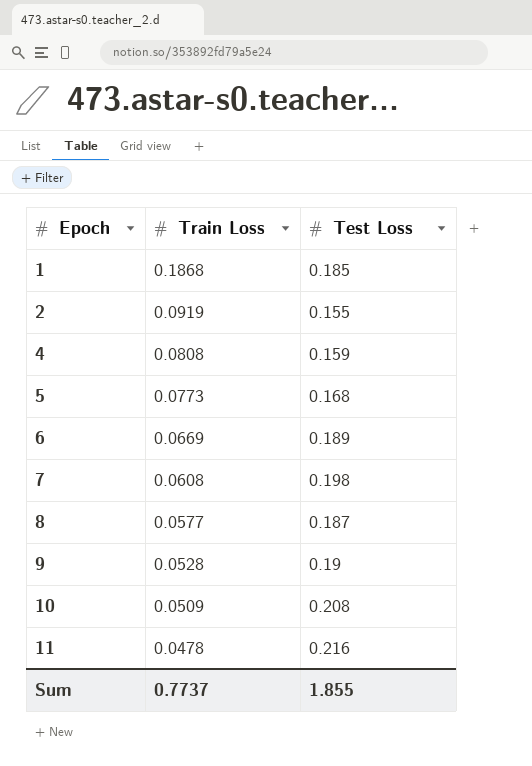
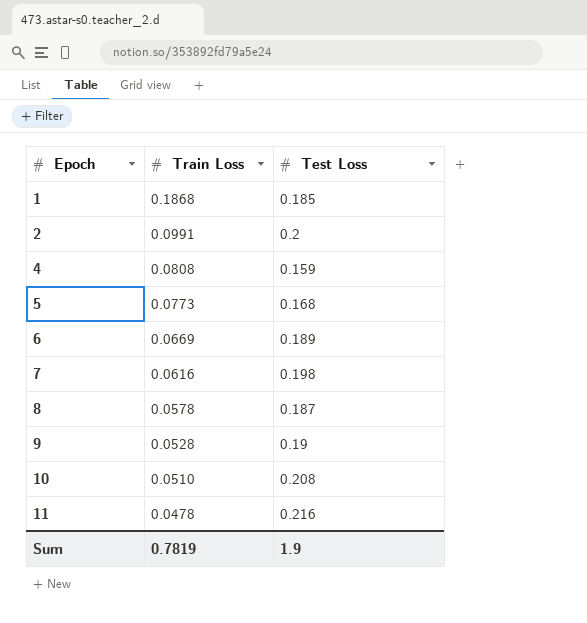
2 | Train Loss: 0.0919 -> 0.0991
2 | Test Loss: 0.155 -> 0.2
7 | Train Loss: 0.0608 -> 0.0616
8 | Train Loss: 0.0577 -> 0.0578
10 | Train Loss: 0.0509 -> 0.0510
Sum | Train Loss: 0.7737 -> 0.7819
Sum | Test Loss: 1.855 -> 1.9

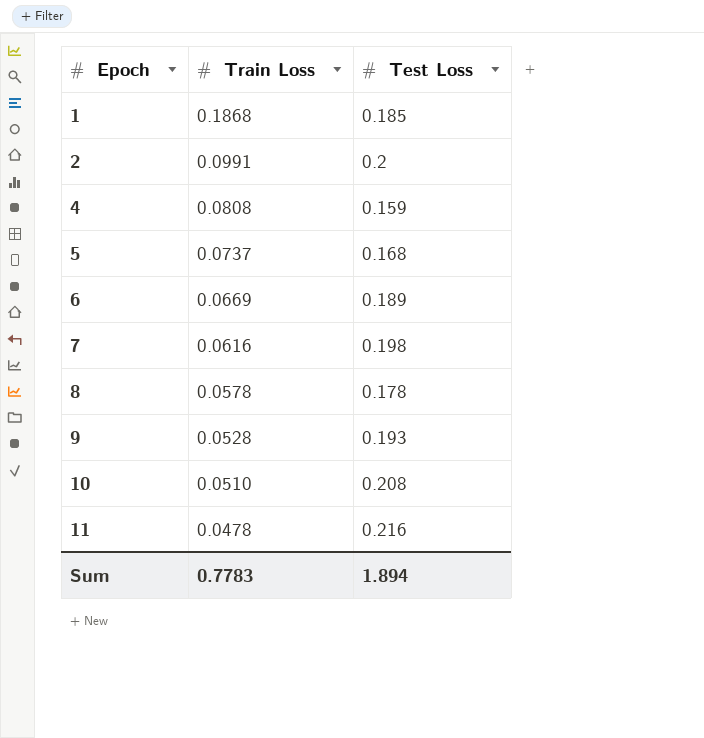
5 | Train Loss: 0.0773 -> 0.0737
8 | Test Loss: 0.187 -> 0.178
9 | Test Loss: 0.19 -> 0.193
Sum | Train Loss: 0.7819 -> 0.7783
Sum | Test Loss: 1.9 -> 1.894

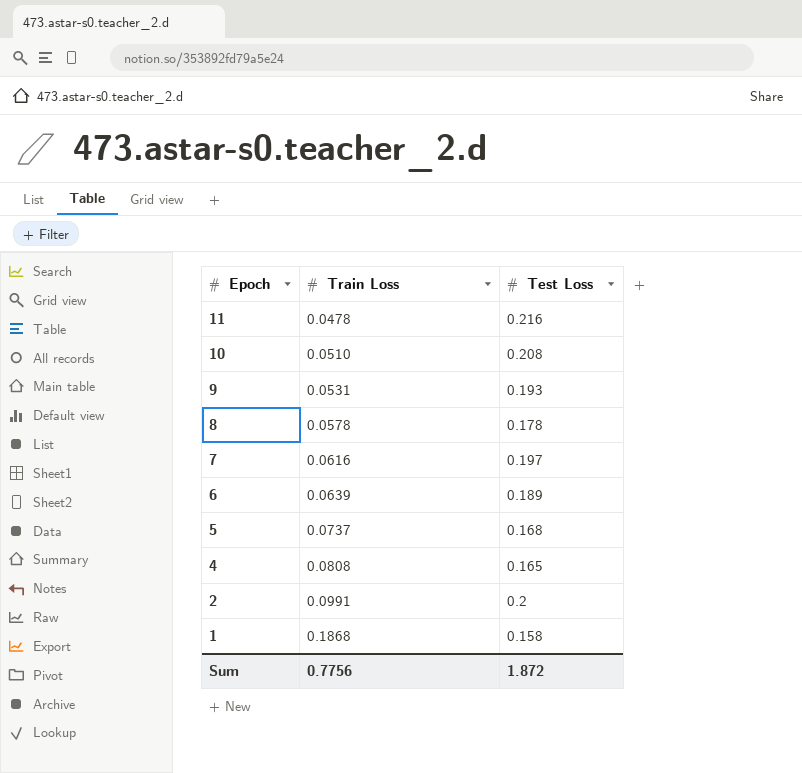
row order: Epoch ascending -> Epoch descending
9 | Train Loss: 0.0528 -> 0.0531
7 | Test Loss: 0.198 -> 0.197
6 | Train Loss: 0.0669 -> 0.0639
4 | Test Loss: 0.159 -> 0.165
1 | Test Loss: 0.185 -> 0.158
Sum | Train Loss: 0.7783 -> 0.7756
Sum | Test Loss: 1.894 -> 1.872

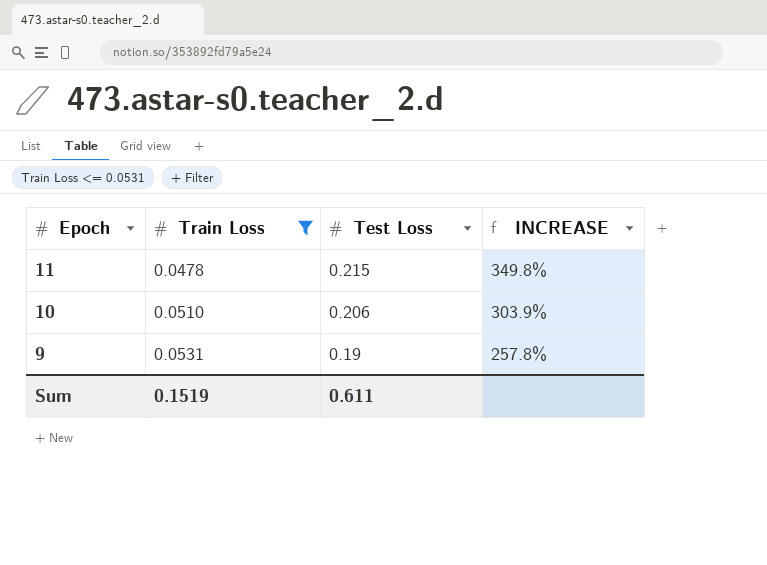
filter: none -> Train Loss <= 0.0531
column INCREASE | formula: none -> ([Test Loss] - [Train Loss]) / [Train Loss]
11 | Test Loss: 0.216 -> 0.215
10 | Test Loss: 0.208 -> 0.206
9 | Test Loss: 0.193 -> 0.19
Sum | Train Loss: 0.7756 -> 0.1519
Sum | Test Loss: 1.872 -> 0.611

